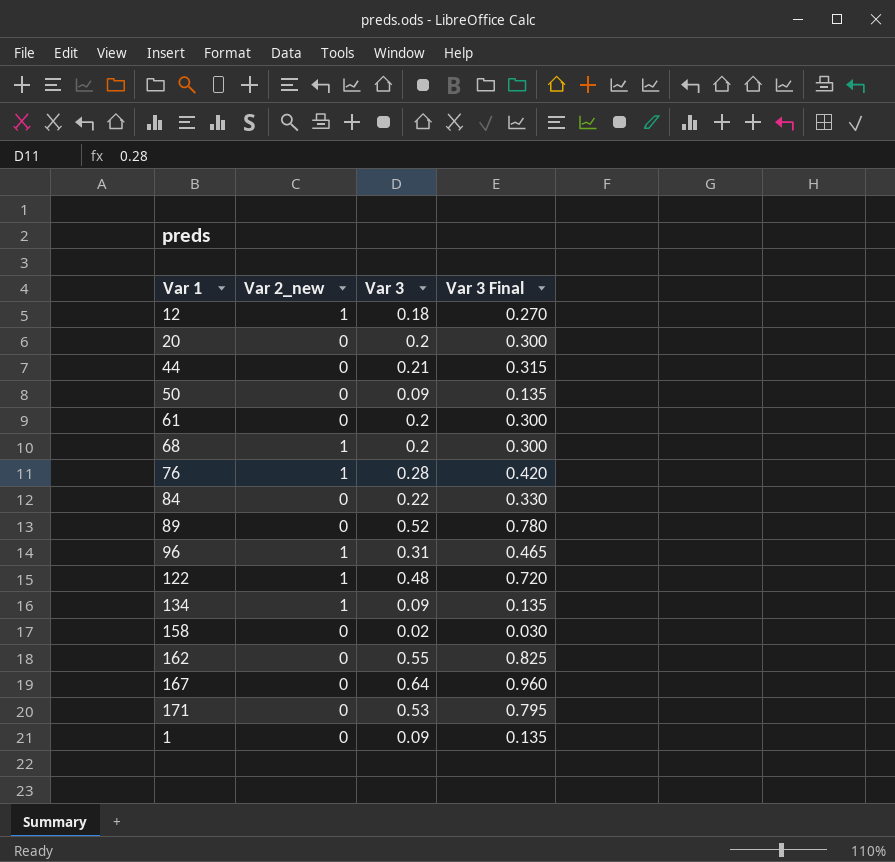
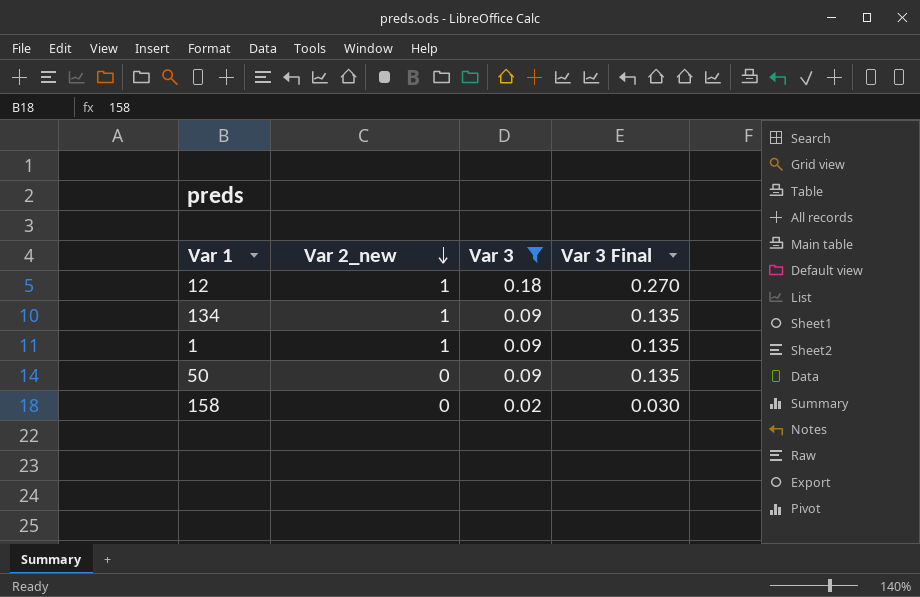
filter: none -> Var 3 <= 0.18
row order: none -> Var 2_new descending
1 | Var 2_new: 0 -> 1

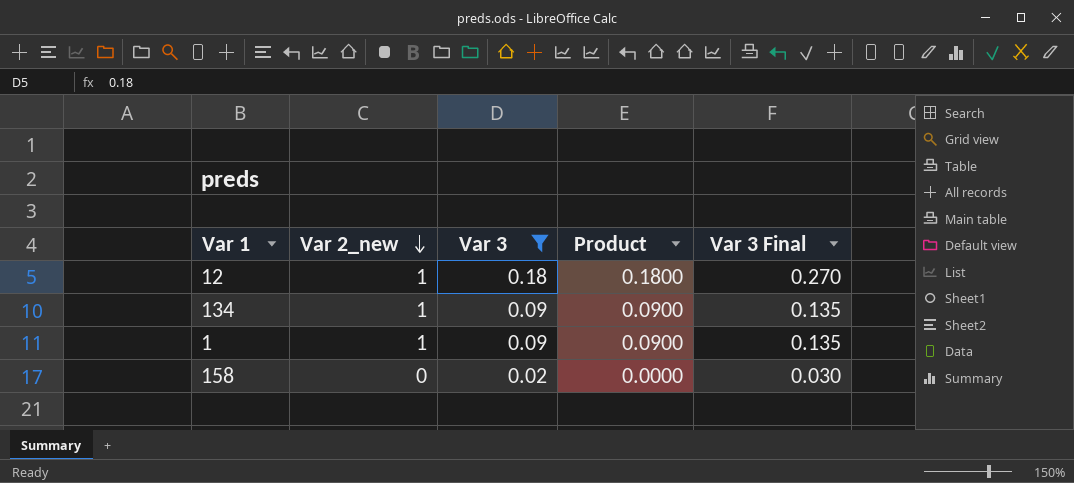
column Product | formula: none -> [Var 2_new] * [Var 3]
row 50: 0 | 0.09 | 0.135 -> none

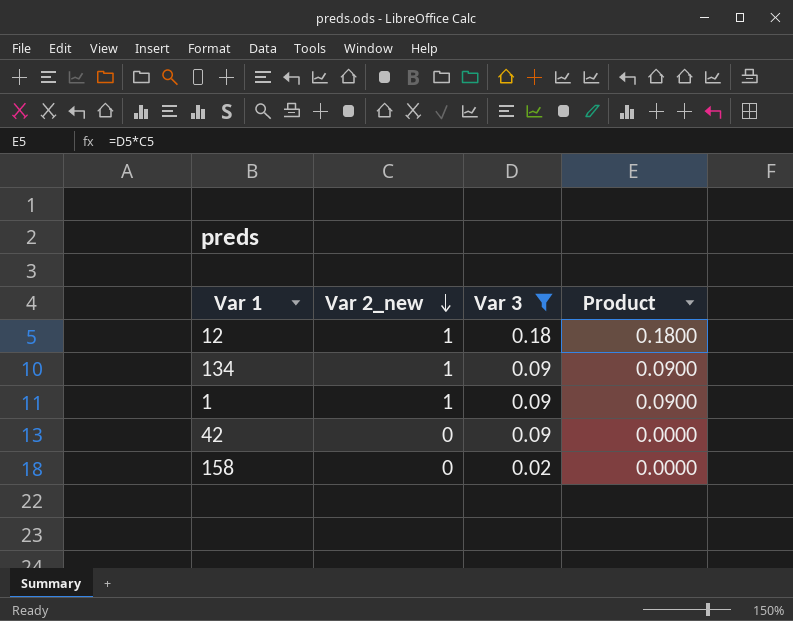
column Var 3 Final | formula: [Var 3] * 1.5 -> none
row 42: none -> 0 | 0.09 | 0.0000

